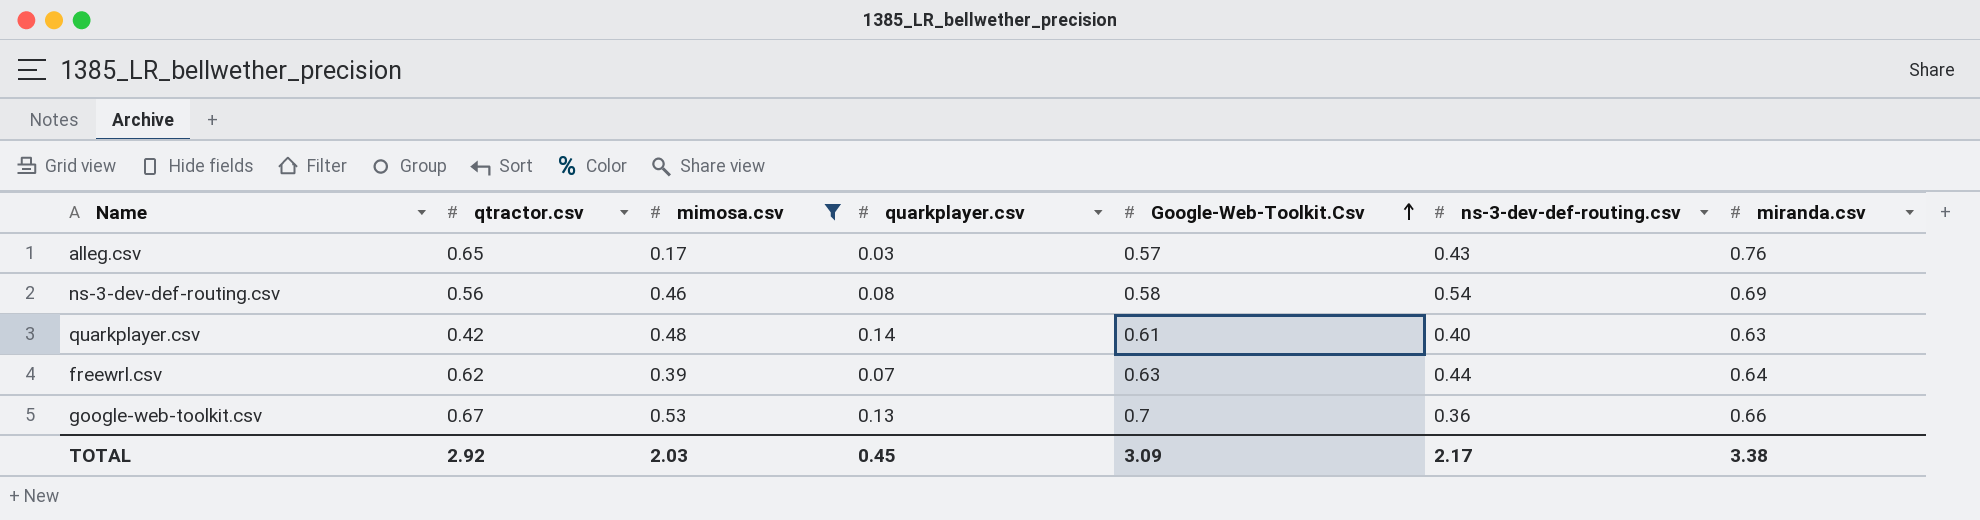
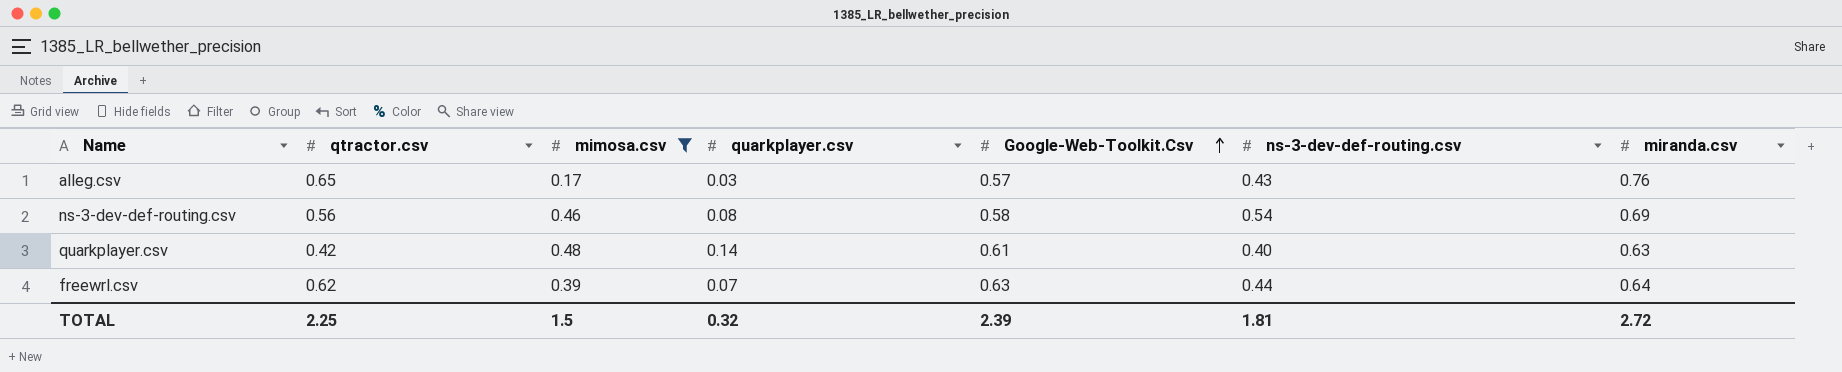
row google-web-toolkit.csv: 0.67 | 0.53 | 0.13 | 0.7 | 0.36 | 0.66 -> none
TOTAL | qtractor.csv: 2.92 -> 2.25
TOTAL | mimosa.csv: 2.03 -> 1.5
TOTAL | quarkplayer.csv: 0.45 -> 0.32
TOTAL | Google-Web-Toolkit.Csv: 3.09 -> 2.39
TOTAL | ns-3-dev-def-routing.csv: 2.17 -> 1.81
TOTAL | miranda.csv: 3.38 -> 2.72

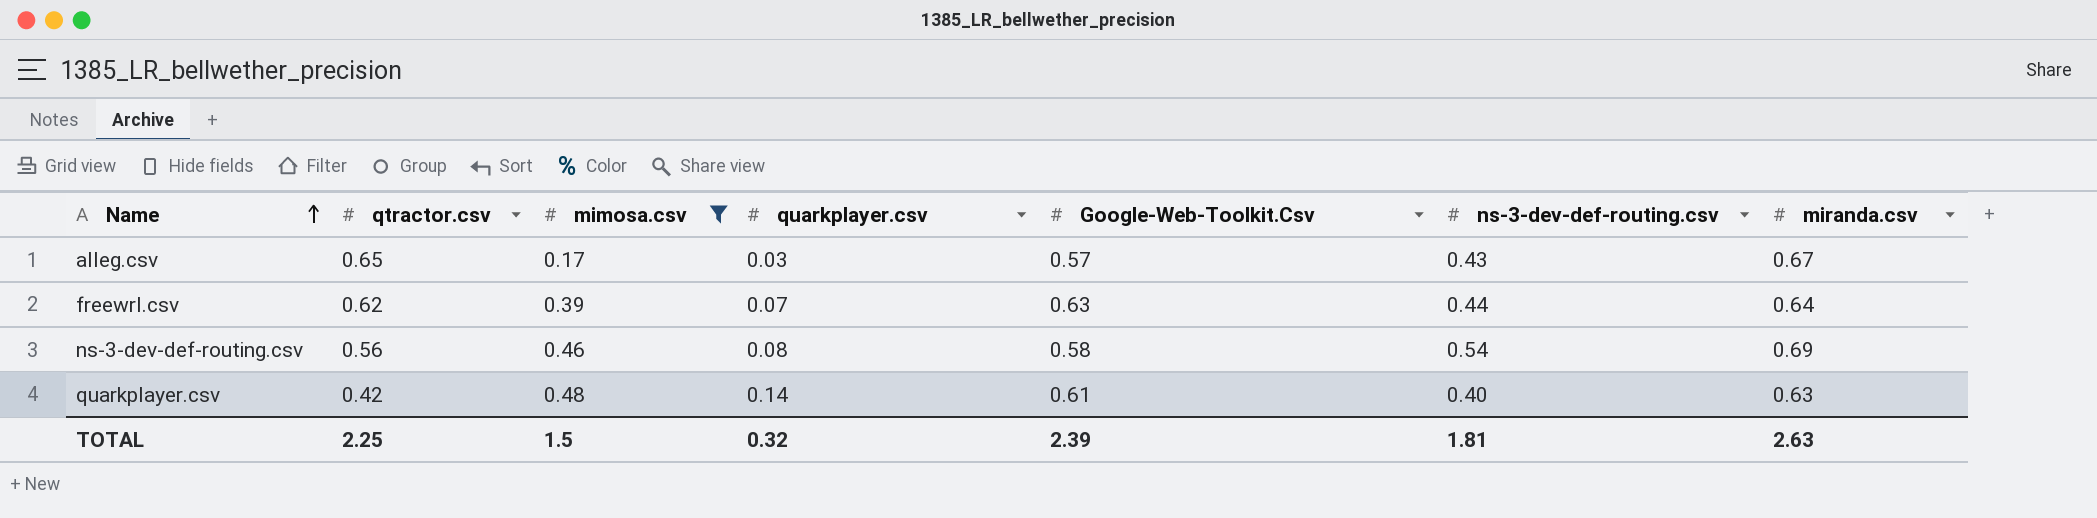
row order: Google-Web-Toolkit.Csv ascending -> Name ascending
alleg.csv | miranda.csv: 0.76 -> 0.67
TOTAL | miranda.csv: 2.72 -> 2.63

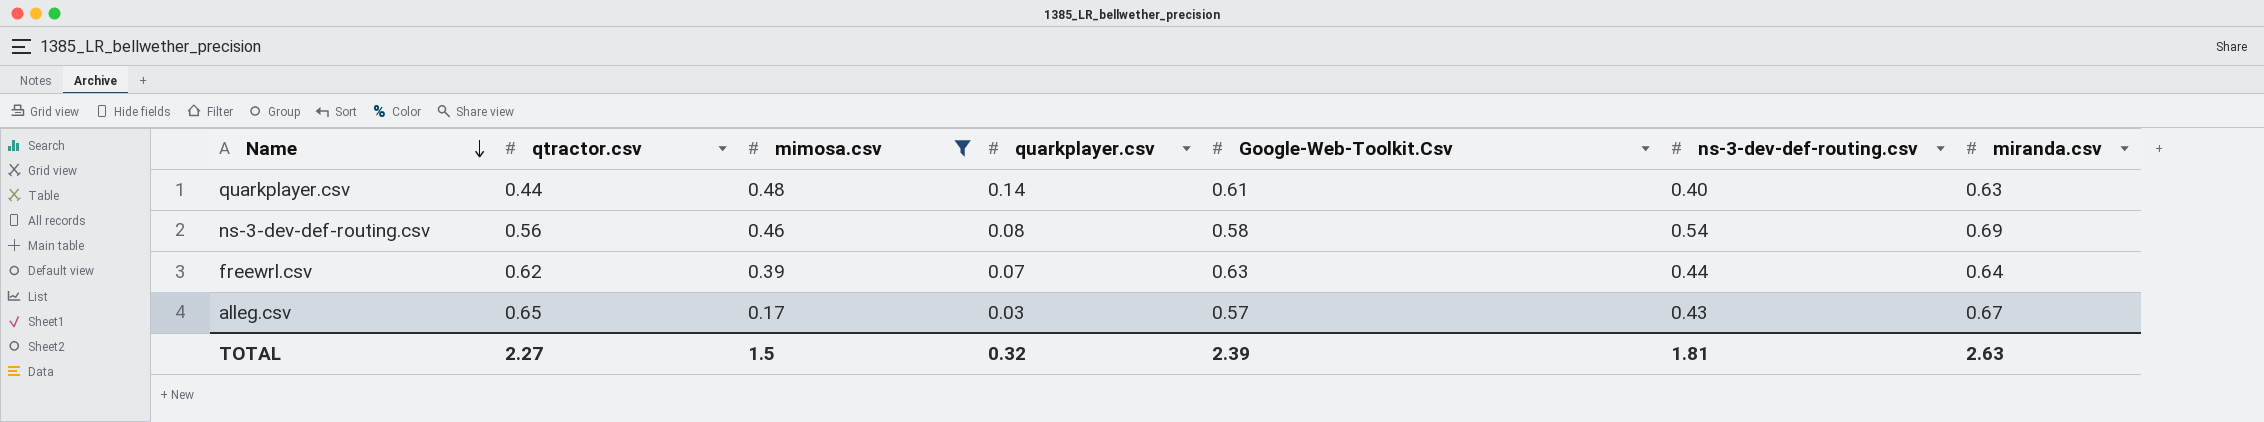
row order: Name ascending -> Name descending
quarkplayer.csv | qtractor.csv: 0.42 -> 0.44
TOTAL | qtractor.csv: 2.25 -> 2.27

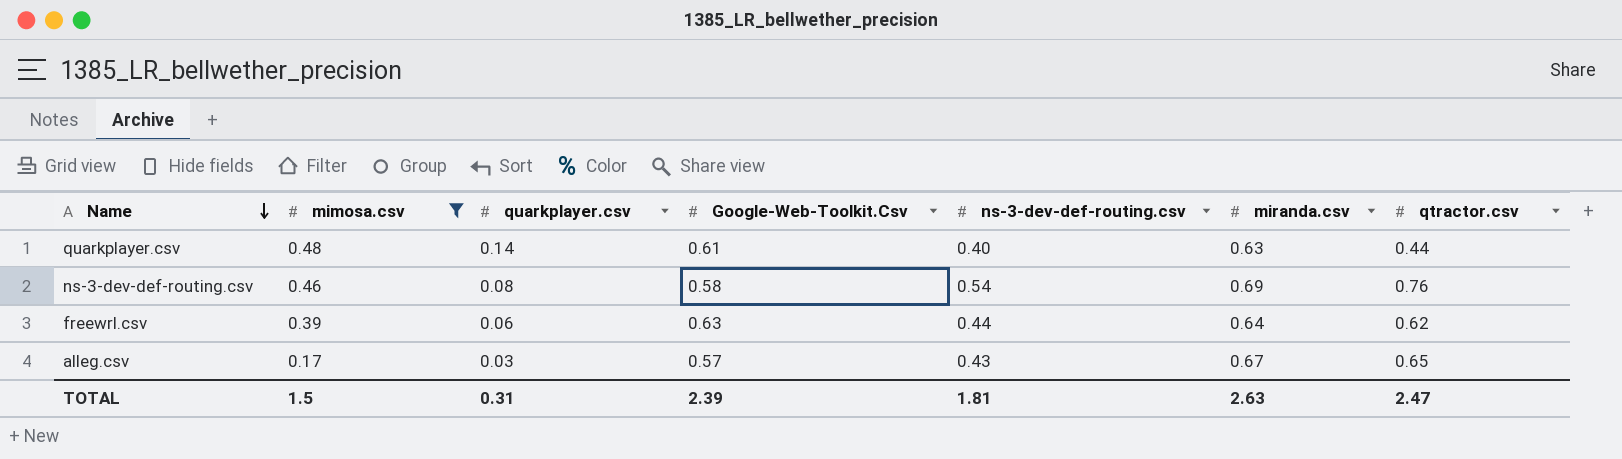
column qtractor.csv | position: 2 -> 7
ns-3-dev-def-routing.csv | qtractor.csv: 0.56 -> 0.76
freewrl.csv | quarkplayer.csv: 0.07 -> 0.06
TOTAL | quarkplayer.csv: 0.32 -> 0.31
TOTAL | qtractor.csv: 2.27 -> 2.47

